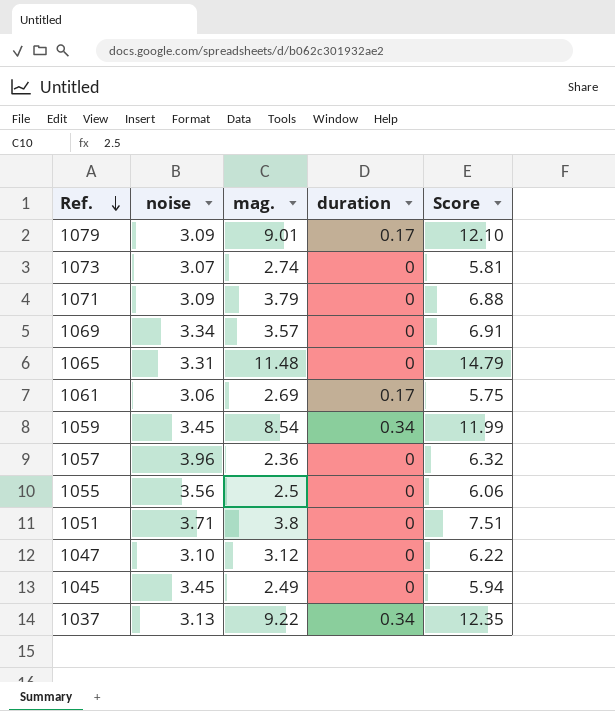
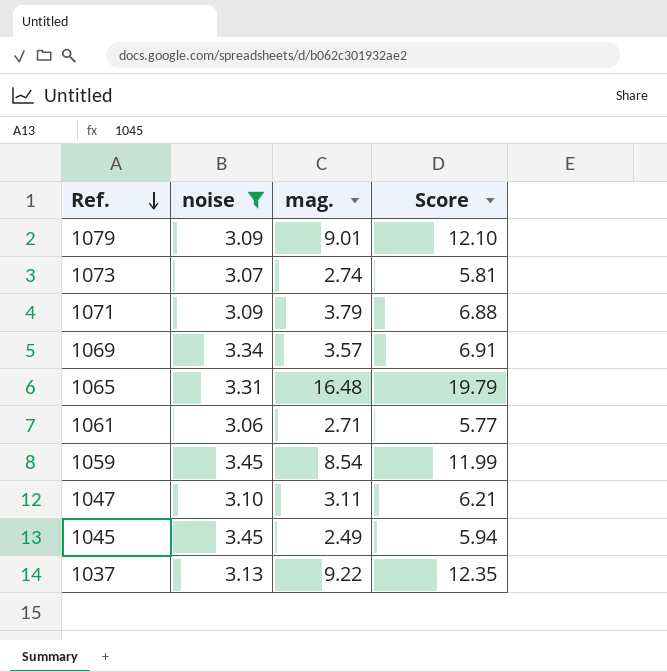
filter: none -> noise <= 3.45
column duration | position: 4 -> none
1065 | mag.: 11.48 -> 16.48
1065 | Score: 14.79 -> 19.79
1061 | mag.: 2.69 -> 2.71
1061 | Score: 5.75 -> 5.77
1047 | mag.: 3.12 -> 3.11
1047 | Score: 6.22 -> 6.21

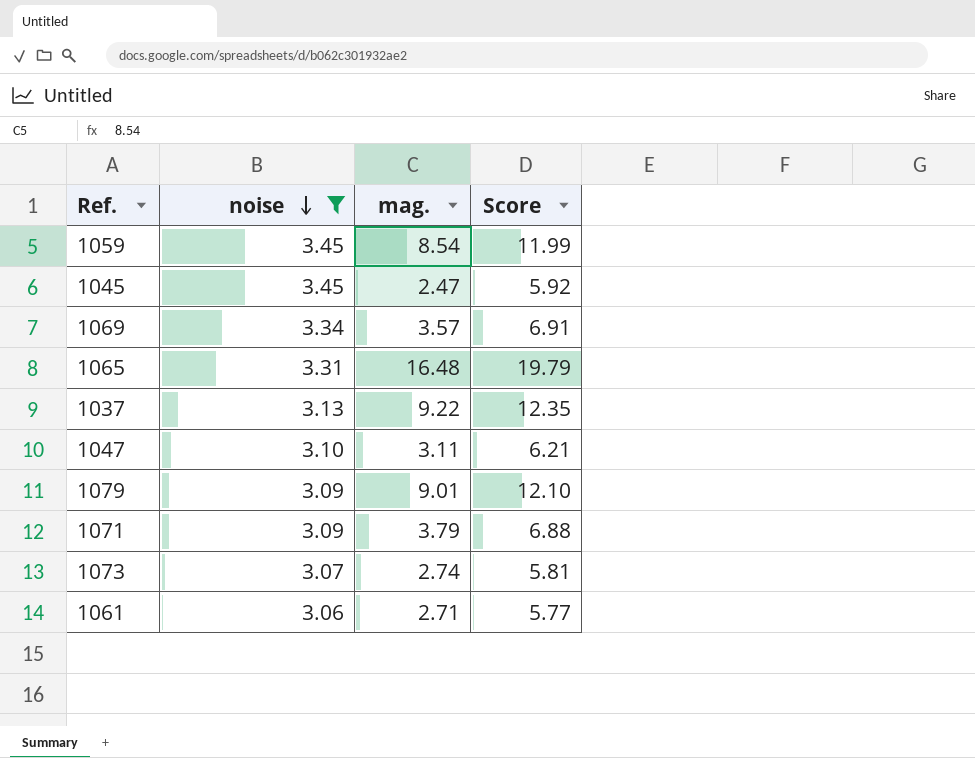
row order: Ref. descending -> noise descending
1045 | mag.: 2.49 -> 2.47
1045 | Score: 5.94 -> 5.92

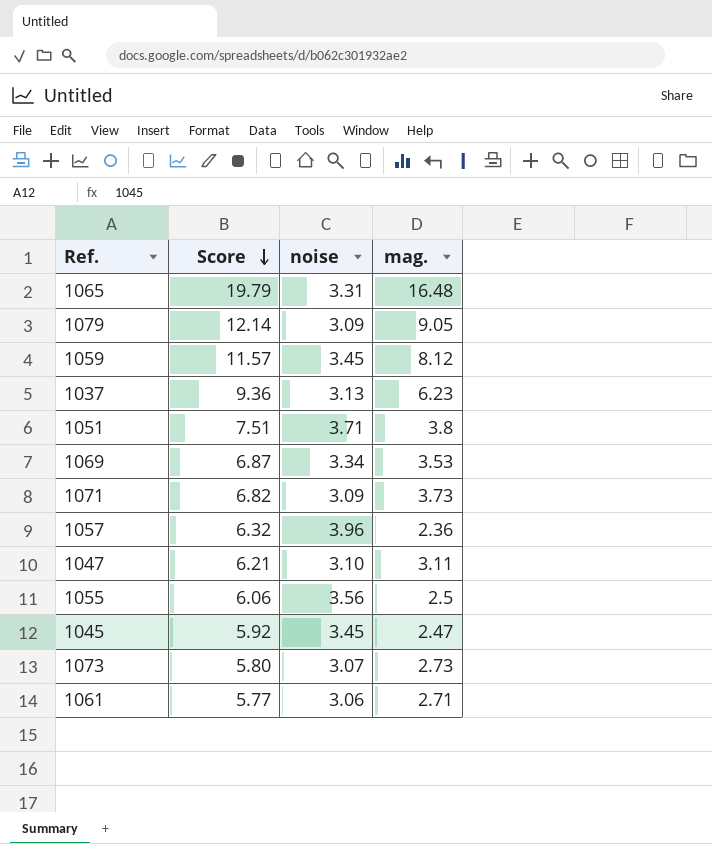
filter: noise <= 3.45 -> none
row order: noise descending -> Score descending
column Score | position: 4 -> 2
1079 | Score: 12.10 -> 12.14
1079 | mag.: 9.01 -> 9.05
1059 | Score: 11.99 -> 11.57
1059 | mag.: 8.54 -> 8.12
1037 | Score: 12.35 -> 9.36
1037 | mag.: 9.22 -> 6.23
1069 | Score: 6.91 -> 6.87
1069 | mag.: 3.57 -> 3.53
1071 | Score: 6.88 -> 6.82
1071 | mag.: 3.79 -> 3.73
1073 | Score: 5.81 -> 5.80
1073 | mag.: 2.74 -> 2.73

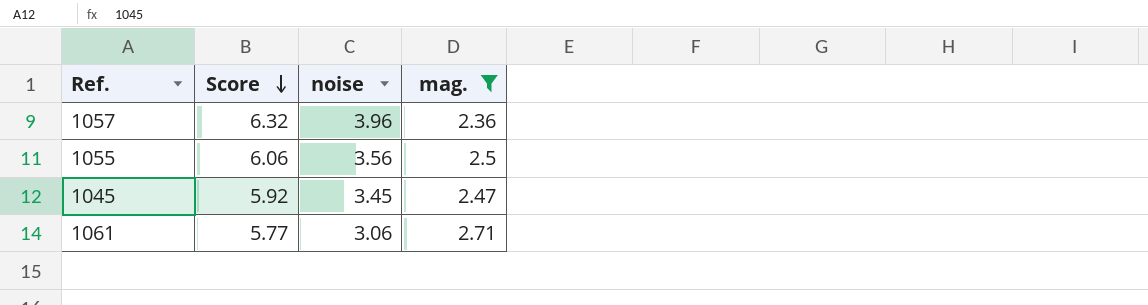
filter: none -> mag. <= 2.71

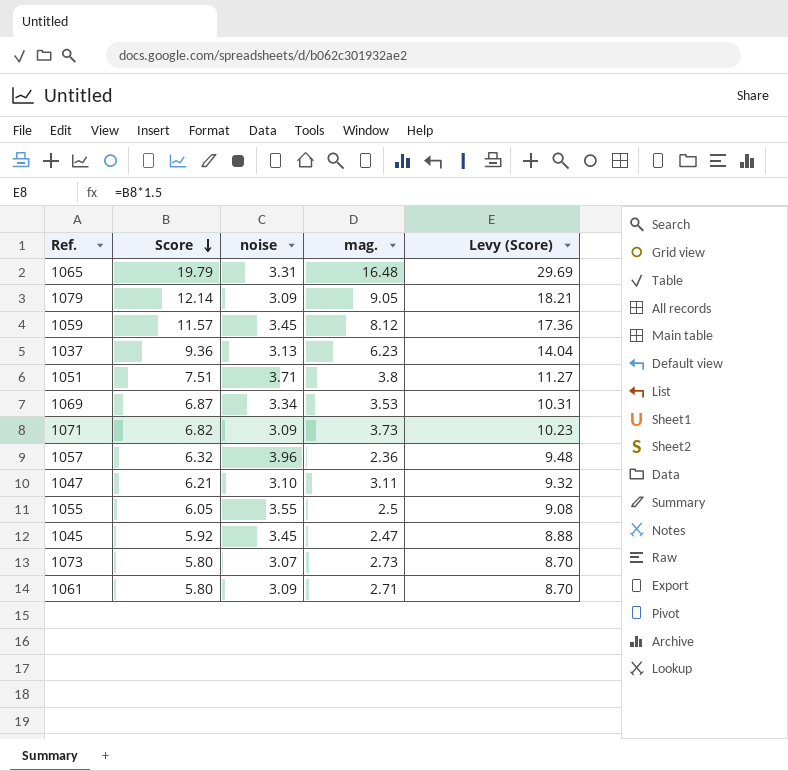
filter: mag. <= 2.71 -> none
column Levy (Score) | formula: none -> [Score] * 1.5
1055 | Score: 6.06 -> 6.05
1055 | noise: 3.56 -> 3.55
1061 | Score: 5.77 -> 5.80
1061 | noise: 3.06 -> 3.09

